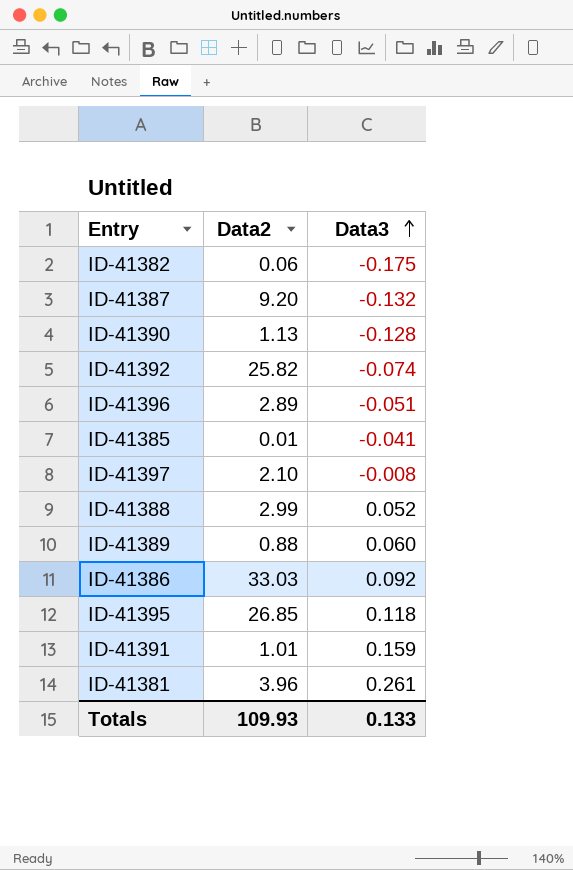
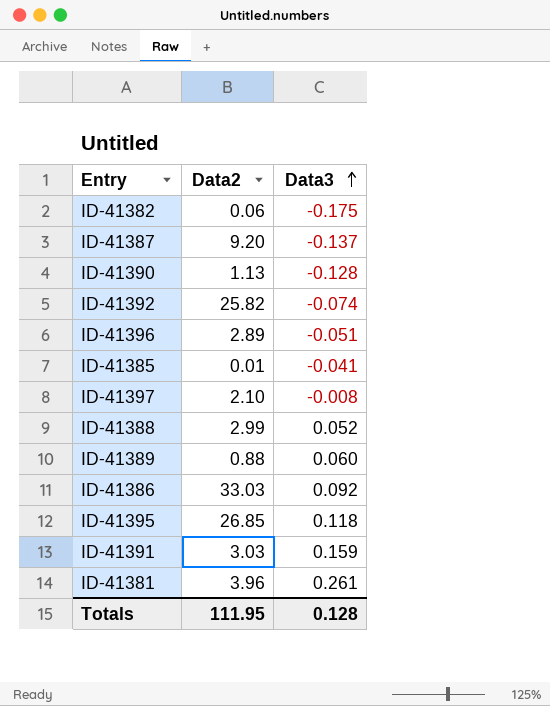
ID-41387 | Data3: -0.132 -> -0.137
ID-41391 | Data2: 1.01 -> 3.03
Totals | Data2: 109.93 -> 111.95
Totals | Data3: 0.133 -> 0.128

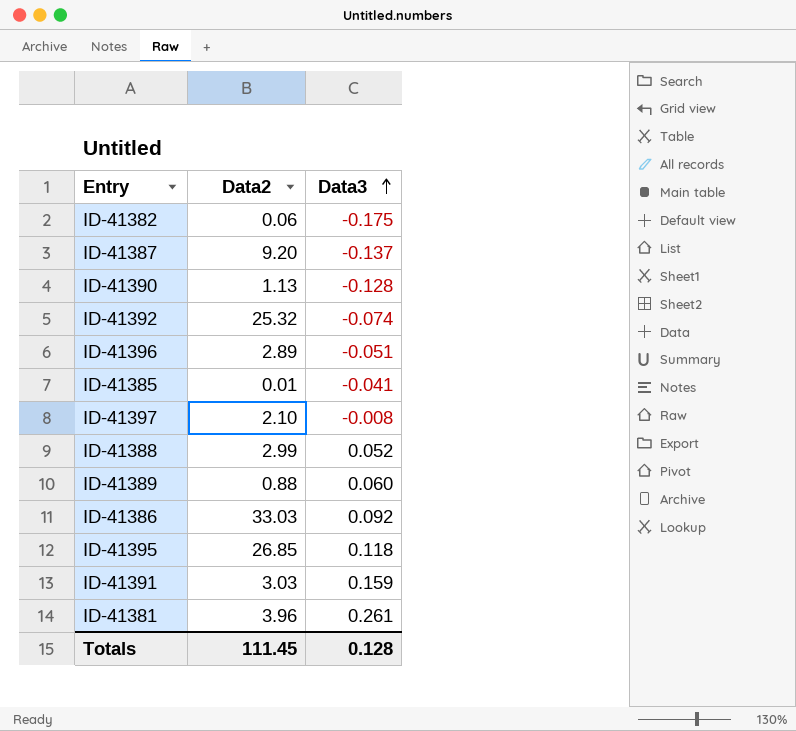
ID-41392 | Data2: 25.82 -> 25.32
Totals | Data2: 111.95 -> 111.45

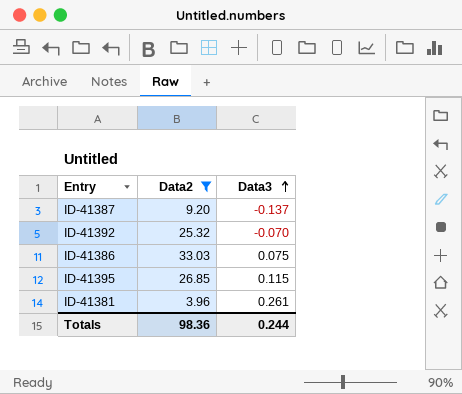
filter: none -> Data2 >= 3.96
ID-41392 | Data3: -0.074 -> -0.070
ID-41386 | Data3: 0.092 -> 0.075
ID-41395 | Data3: 0.118 -> 0.115
Totals | Data2: 111.45 -> 98.36
Totals | Data3: 0.128 -> 0.244

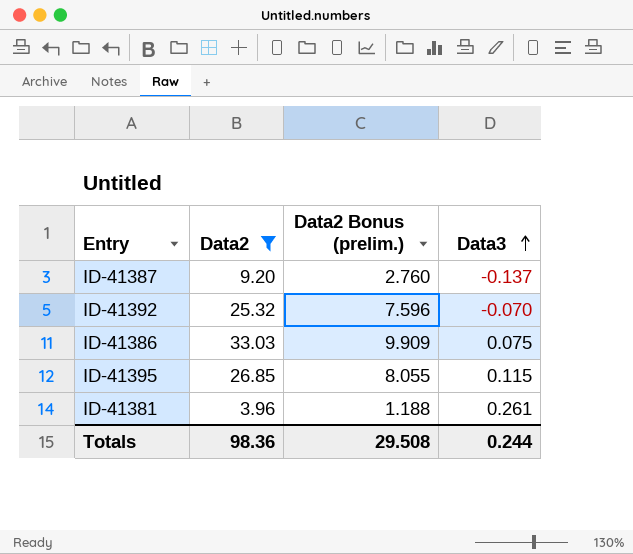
column Data2 Bonus (prelim.) | formula: none -> [Data2] * 0.3

